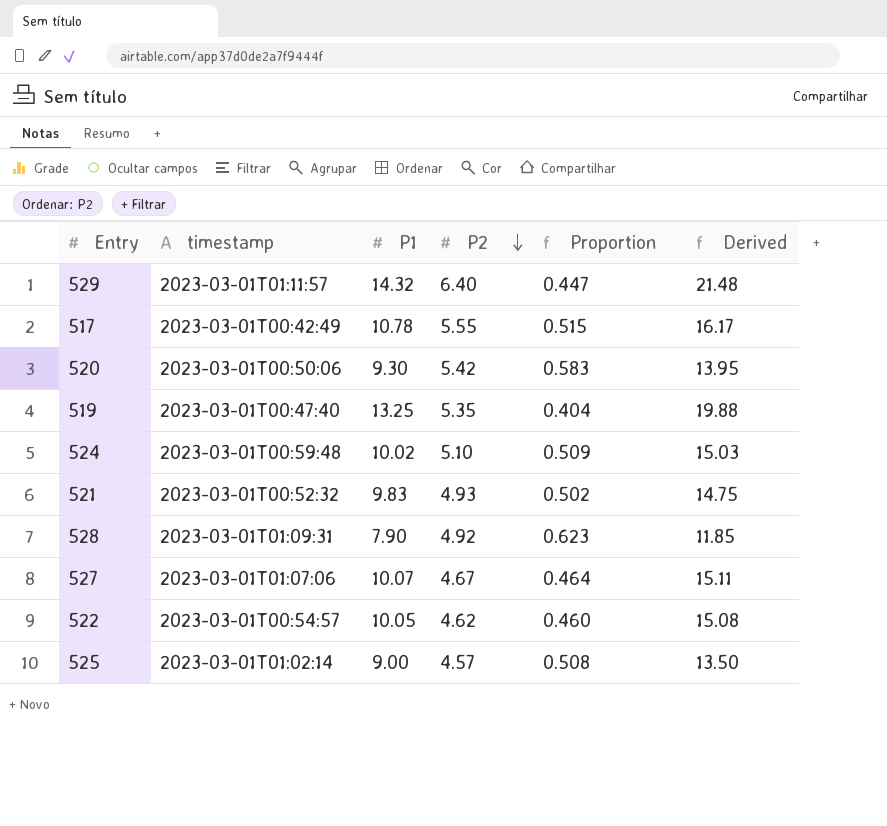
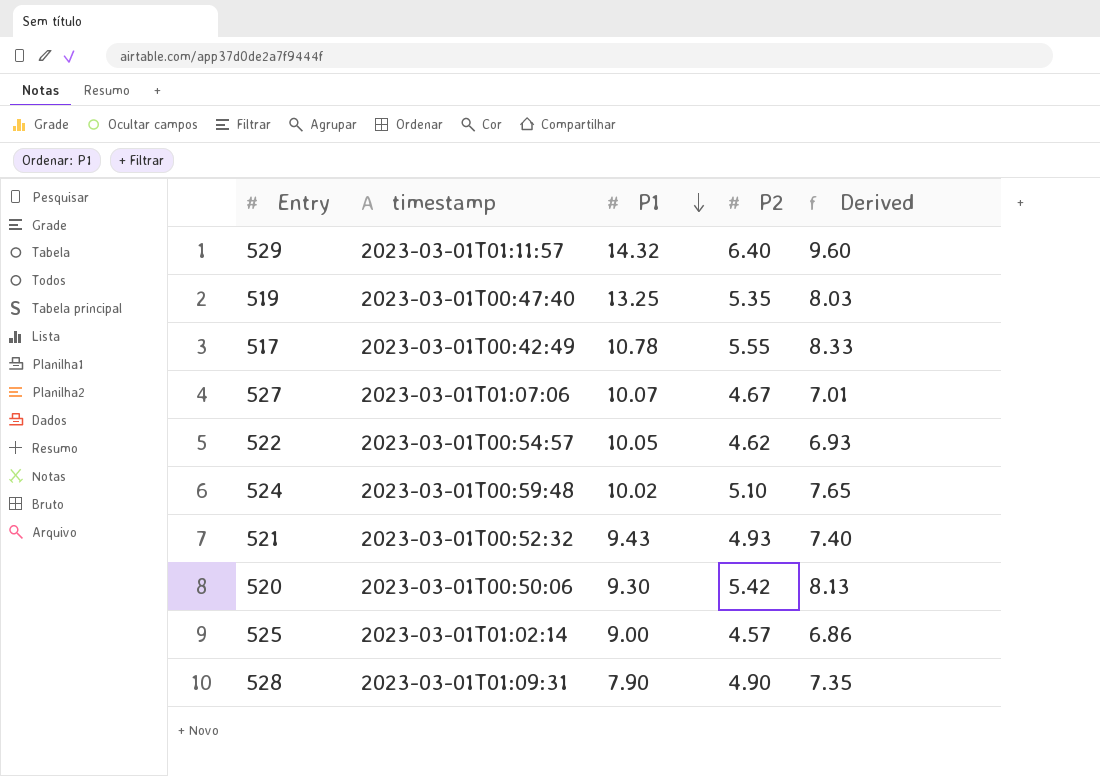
row order: P2 descending -> P1 descending
column Proportion | formula: [P2] / [P1] -> none
column Derived | formula: [P1] * 1.5 -> [P2] * 1.5
521 | P1: 9.83 -> 9.43
528 | P2: 4.92 -> 4.90

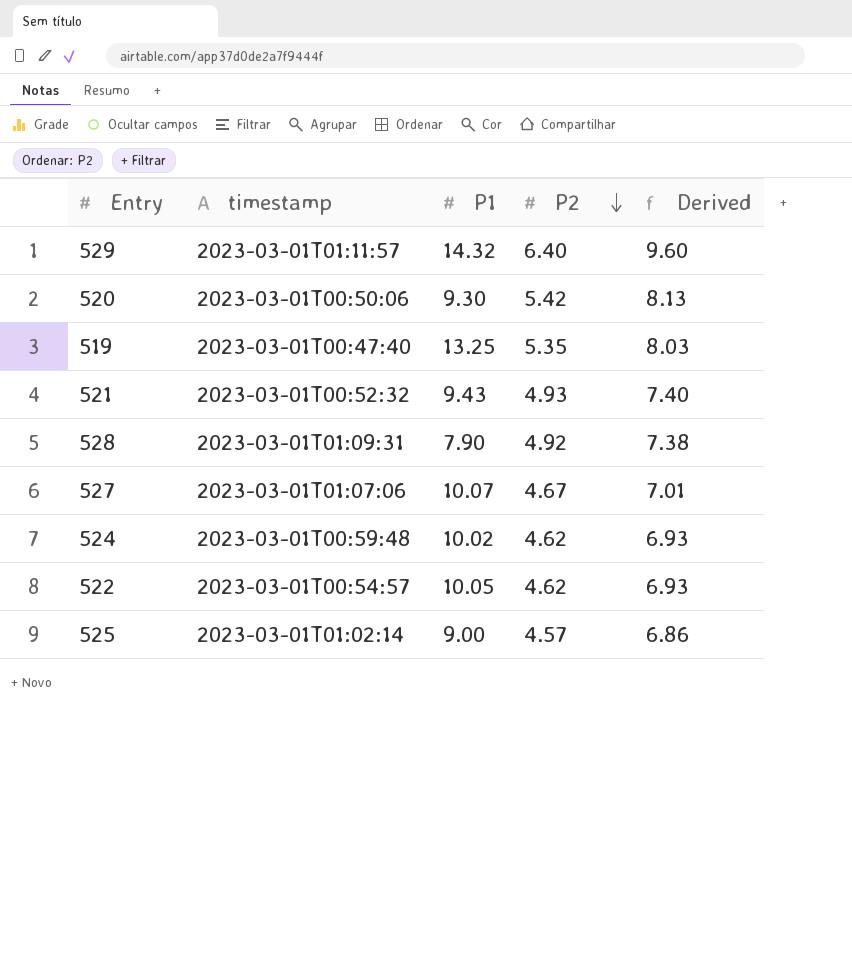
row order: P1 descending -> P2 descending
row 517: 2023-03-01T00:42:49 | 10.78 | 5.55 | 8.33 -> none
528 | P2: 4.90 -> 4.92
528 | Derived: 7.35 -> 7.38
524 | P2: 5.10 -> 4.62
524 | Derived: 7.65 -> 6.93

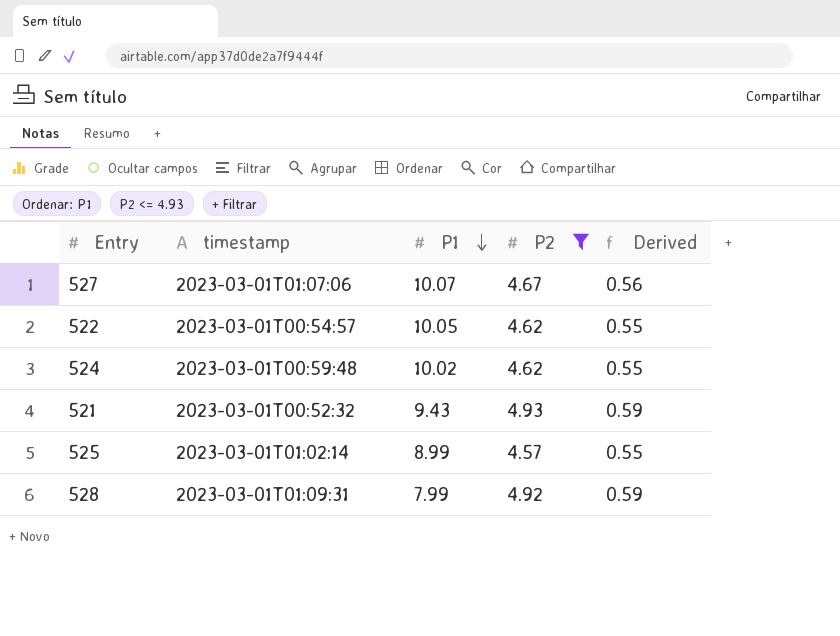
filter: none -> P2 <= 4.93
row order: P2 descending -> P1 descending
column Derived | formula: [P2] * 1.5 -> [P2] * 0.12
525 | P1: 9.00 -> 8.99
528 | P1: 7.90 -> 7.99

